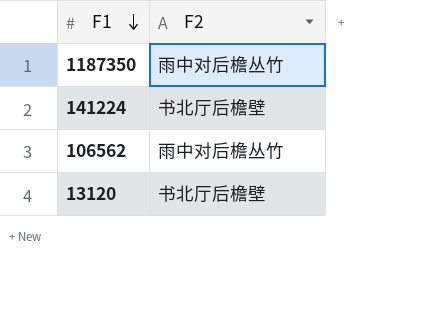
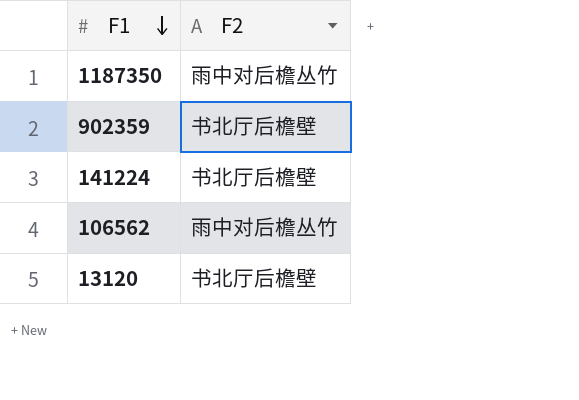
row 902359: none -> 书北厅后檐壁

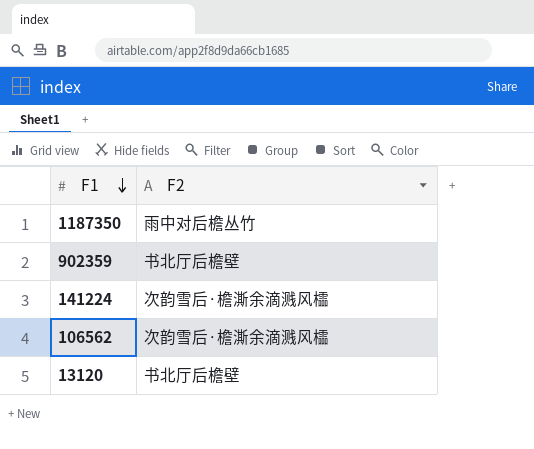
141224 | F2: 书北厅后檐壁 -> 次韵雪后·檐澌余滴溅风櫺
106562 | F2: 雨中对后檐丛竹 -> 次韵雪后·檐澌余滴溅风櫺

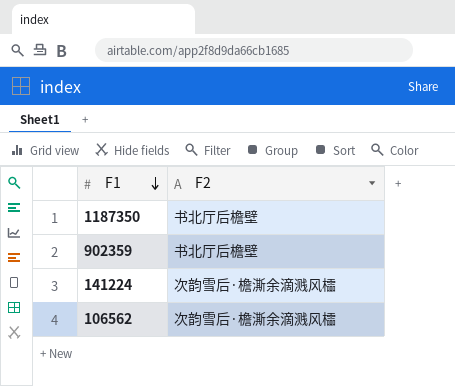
row 13120: 书北厅后檐壁 -> none
1187350 | F2: 雨中对后檐丛竹 -> 书北厅后檐壁

